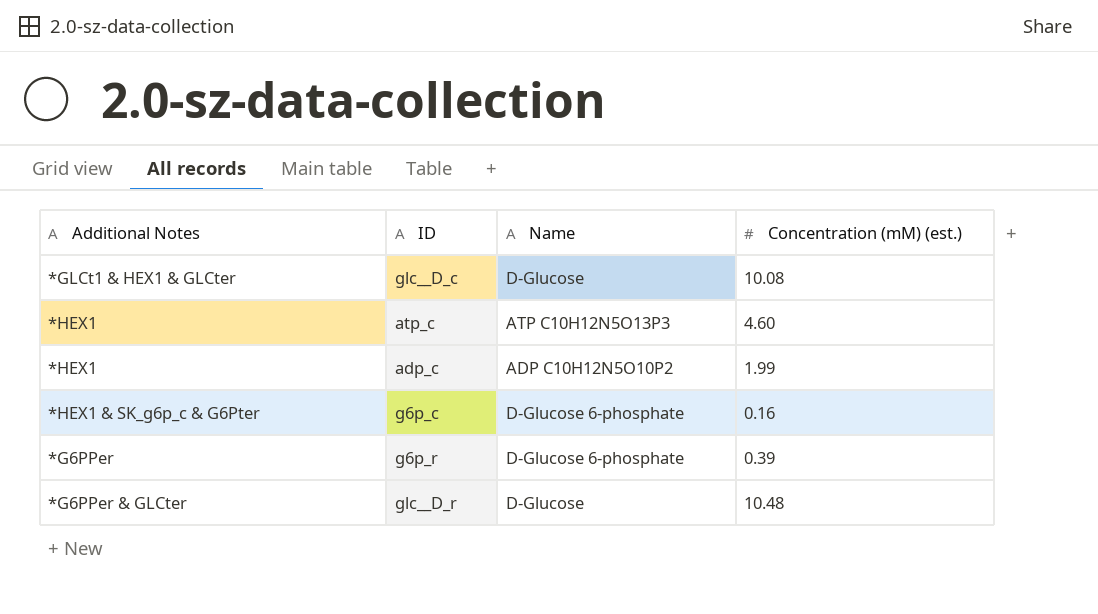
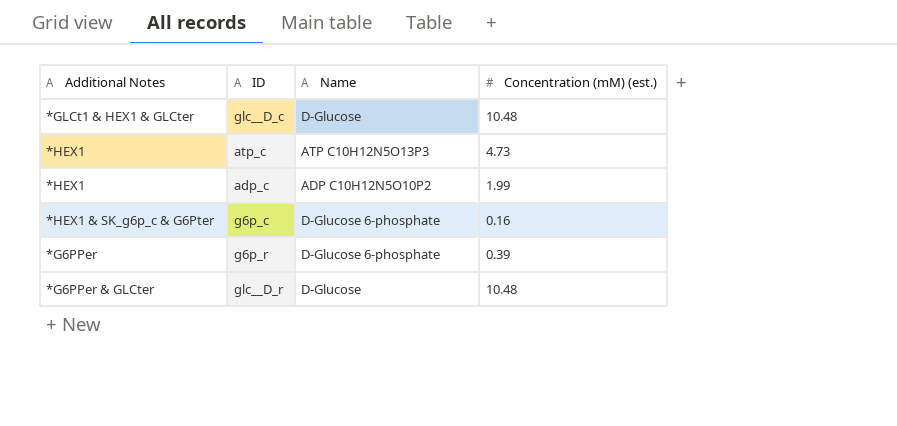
glc__D_c | Concentration (mM) (est.): 10.08 -> 10.48
atp_c | Concentration (mM) (est.): 4.60 -> 4.73

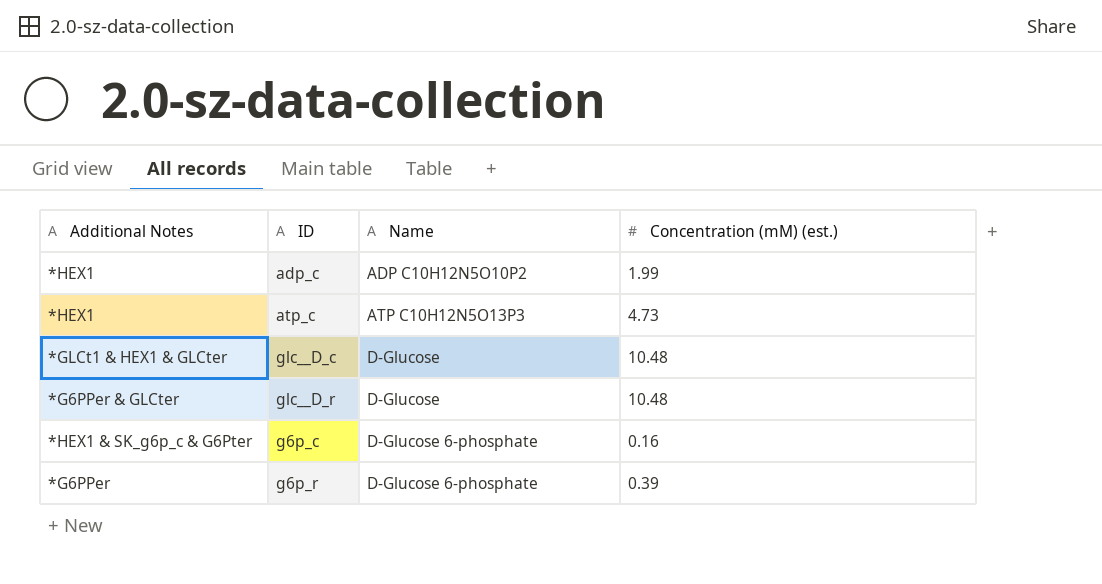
row order: none -> Name ascending

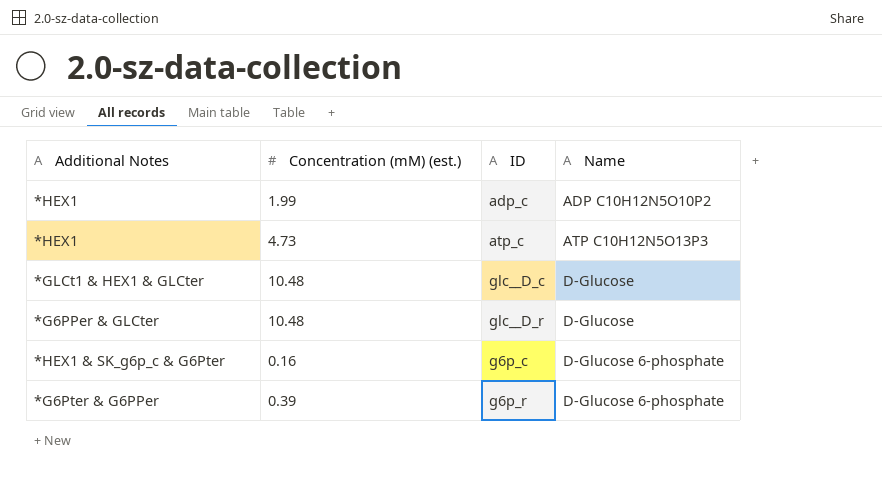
column Concentration (mM) (est.) | position: 4 -> 2
g6p_r | Additional Notes: *G6PPer -> *G6Pter & G6PPer

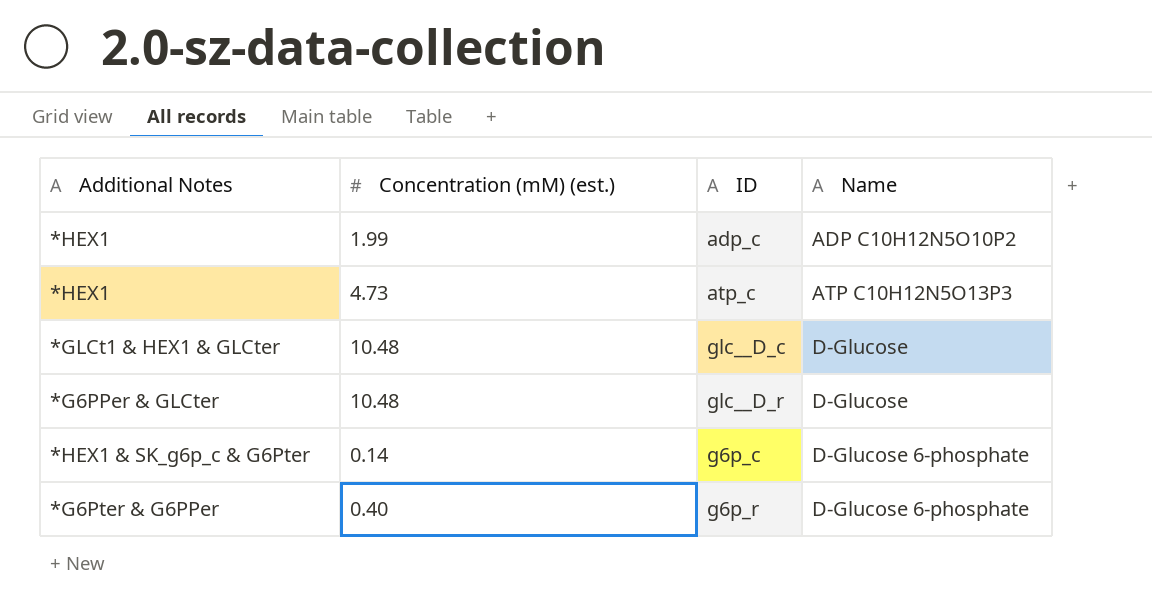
g6p_c | Concentration (mM) (est.): 0.16 -> 0.14
g6p_r | Concentration (mM) (est.): 0.39 -> 0.40

